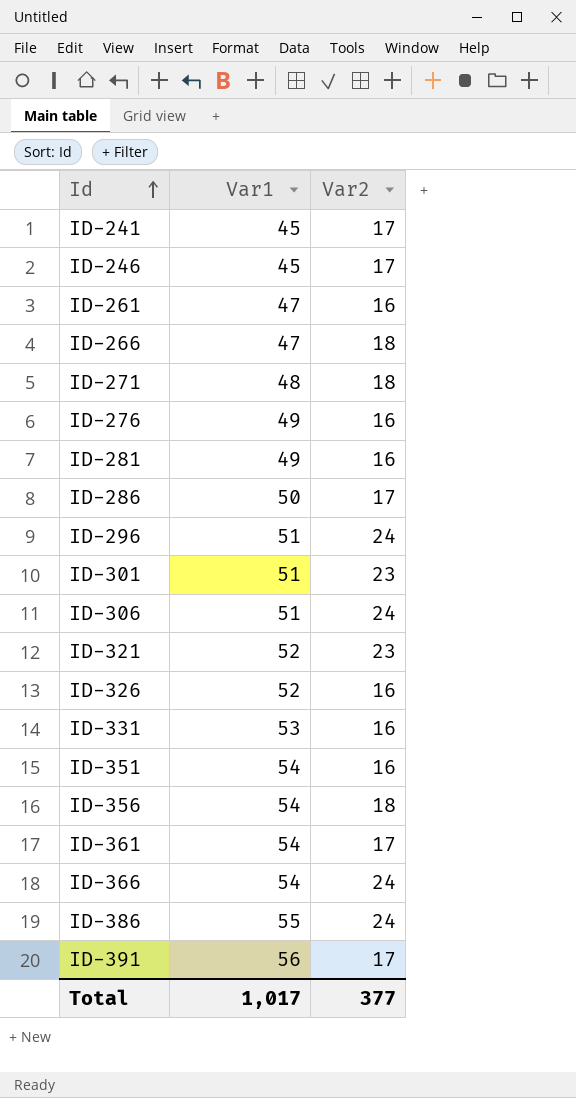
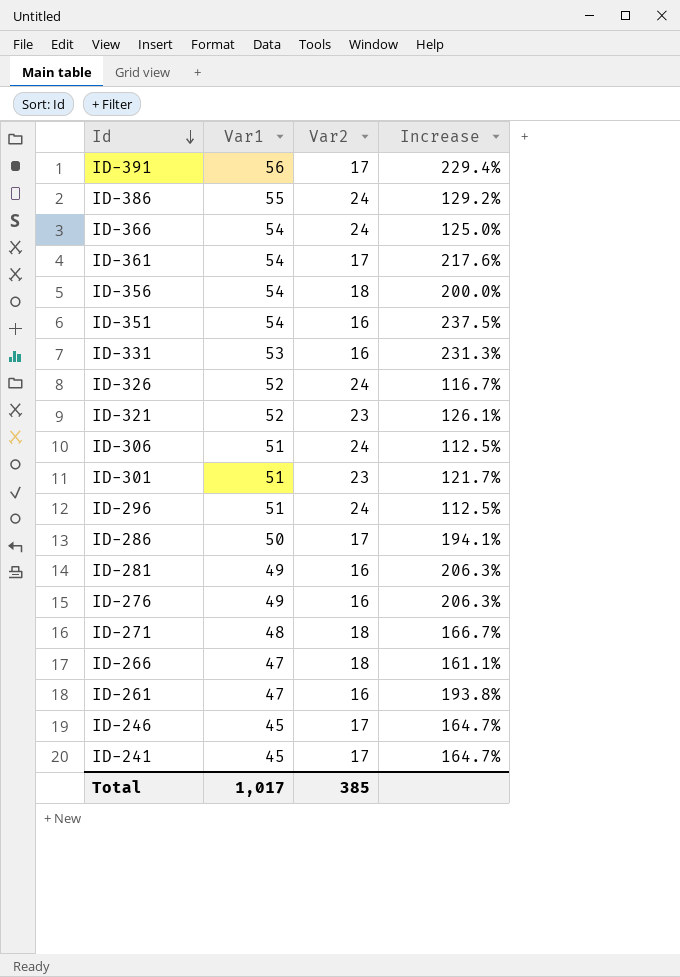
row order: Id ascending -> Id descending
column Increase | formula: none -> ([Var1] - [Var2]) / [Var2]
ID-326 | Var2: 16 -> 24
Total | Var2: 377 -> 385

